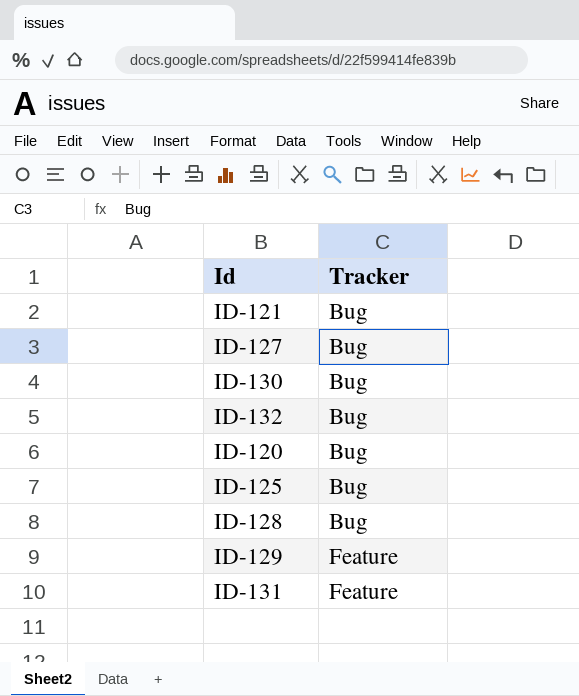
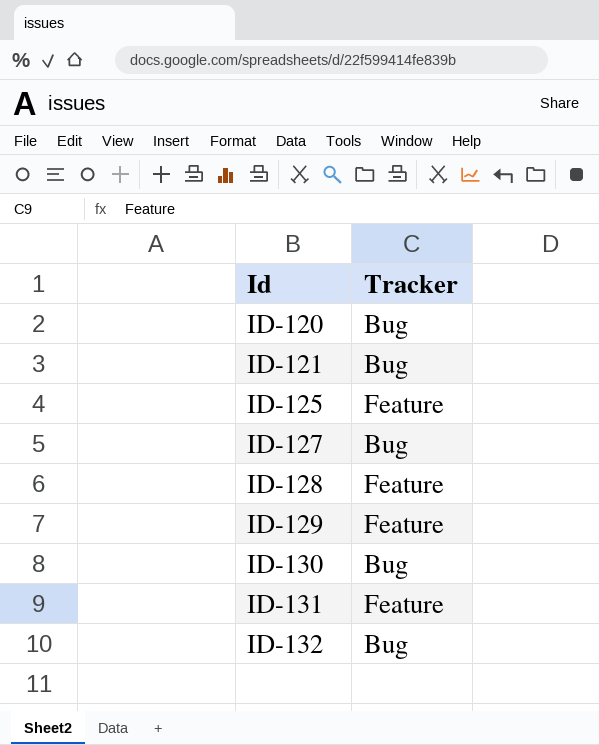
row order: Tracker ascending -> Id ascending
ID-125 | Tracker: Bug -> Feature
ID-128 | Tracker: Bug -> Feature

